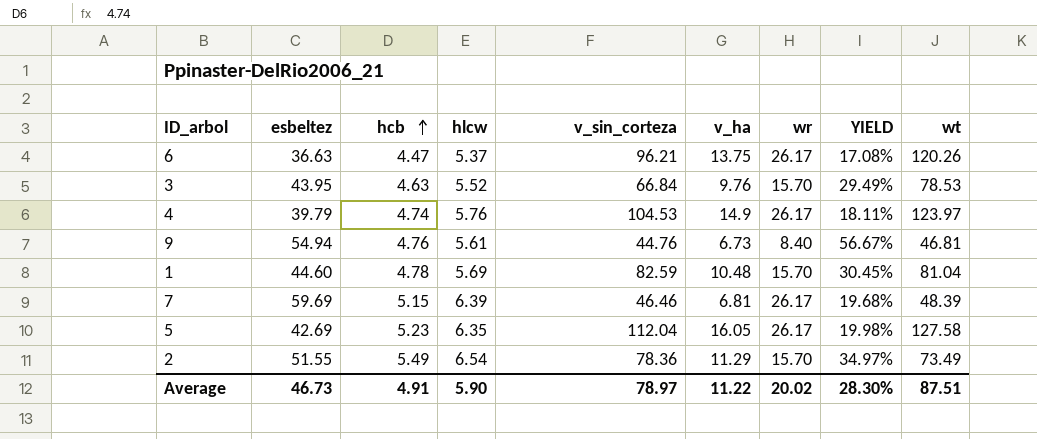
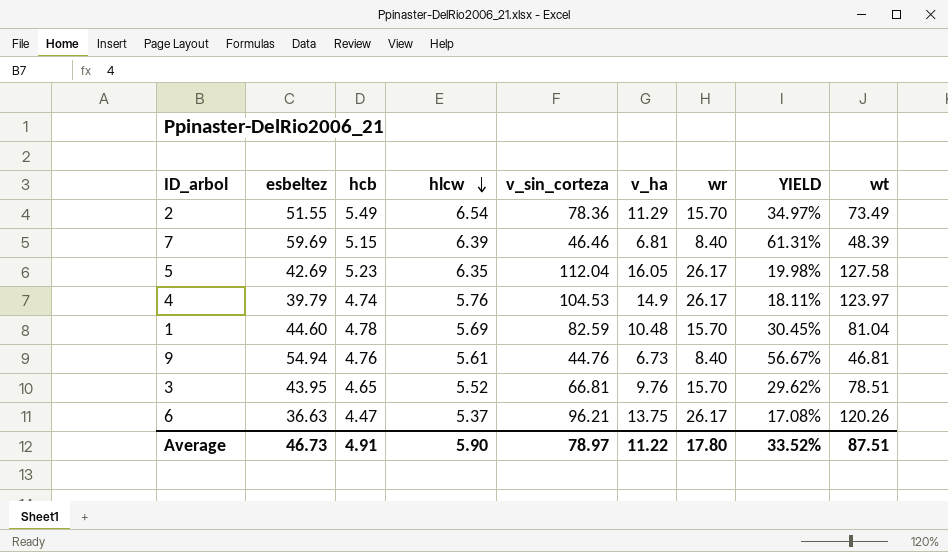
row order: hcb ascending -> hlcw descending
7 | wr: 26.17 -> 8.40
7 | YIELD: 19.68% -> 61.31%
3 | hcb: 4.63 -> 4.65
3 | v_sin_corteza: 66.84 -> 66.81
3 | YIELD: 29.49% -> 29.62%
3 | wt: 78.53 -> 78.51
Average | wr: 20.02 -> 17.80
Average | YIELD: 28.30% -> 33.52%

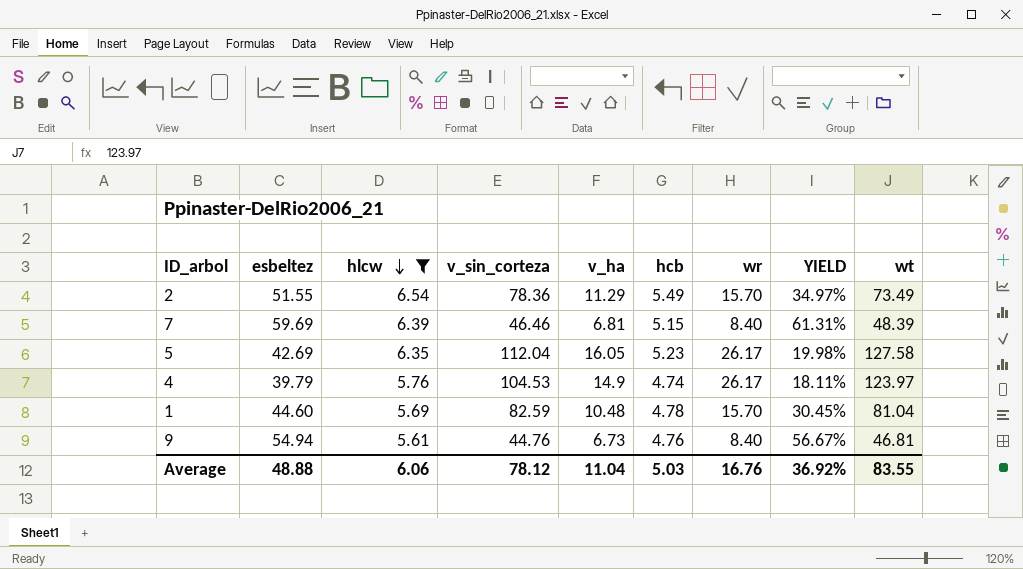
filter: none -> hlcw >= 5.61
column hcb | position: 3 -> 6
Average | esbeltez: 46.73 -> 48.88
Average | hlcw: 5.90 -> 6.06
Average | v_sin_corteza: 78.97 -> 78.12
Average | v_ha: 11.22 -> 11.04
Average | hcb: 4.91 -> 5.03
Average | wr: 17.80 -> 16.76
Average | YIELD: 33.52% -> 36.92%
Average | wt: 87.51 -> 83.55

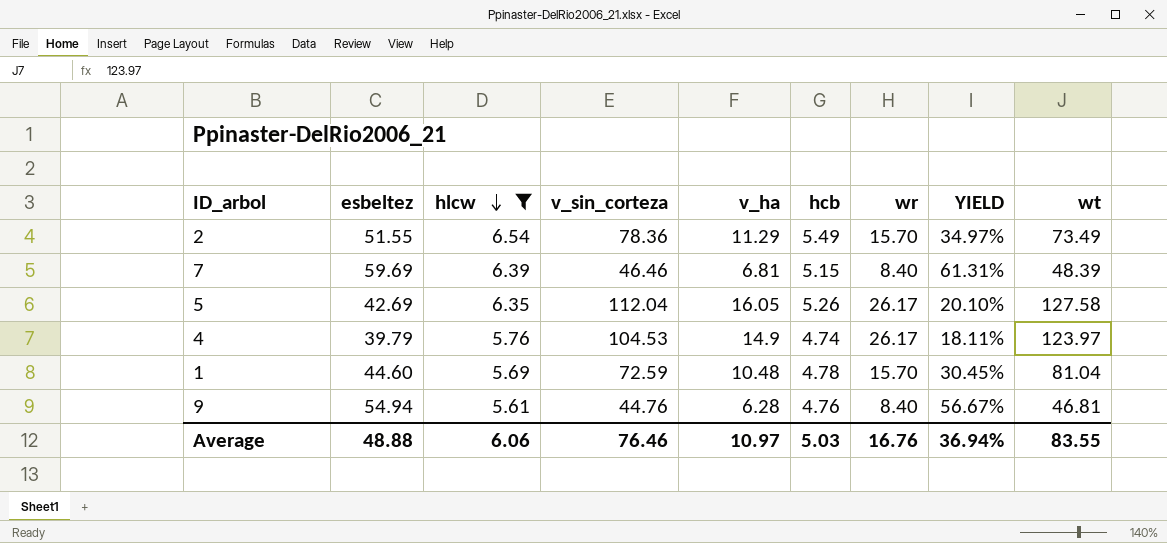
5 | hcb: 5.23 -> 5.26
5 | YIELD: 19.98% -> 20.10%
1 | v_sin_corteza: 82.59 -> 72.59
9 | v_ha: 6.73 -> 6.28
Average | v_sin_corteza: 78.12 -> 76.46
Average | v_ha: 11.04 -> 10.97
Average | YIELD: 36.92% -> 36.94%

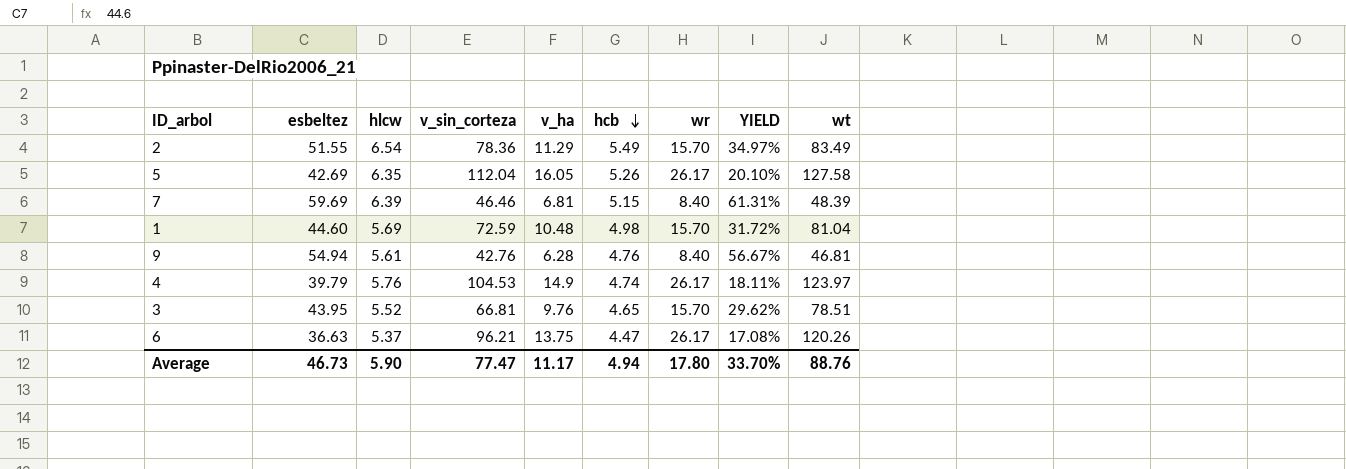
filter: hlcw >= 5.61 -> none
row order: hlcw descending -> hcb descending
2 | wt: 73.49 -> 83.49
1 | hcb: 4.78 -> 4.98
1 | YIELD: 30.45% -> 31.72%
9 | v_sin_corteza: 44.76 -> 42.76
Average | esbeltez: 48.88 -> 46.73
Average | hlcw: 6.06 -> 5.90
Average | v_sin_corteza: 76.46 -> 77.47
Average | v_ha: 10.97 -> 11.17
Average | hcb: 5.03 -> 4.94
Average | wr: 16.76 -> 17.80
Average | YIELD: 36.94% -> 33.70%
Average | wt: 83.55 -> 88.76

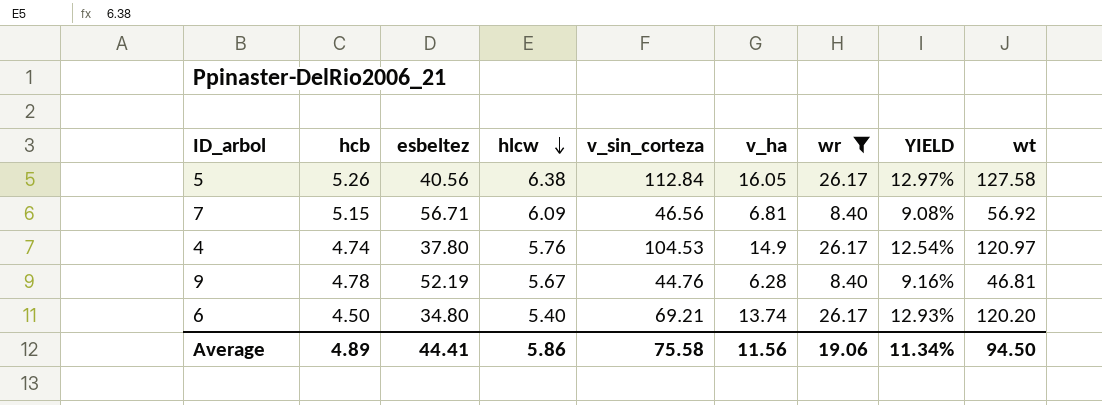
filter: none -> wr != 15.70
row order: hcb descending -> hlcw descending
column hcb | position: 6 -> 2
column YIELD | formula: [hcb] / [wr] -> [hcb] / [esbeltez]
5 | esbeltez: 42.69 -> 40.56
5 | hlcw: 6.35 -> 6.38
5 | v_sin_corteza: 112.04 -> 112.84
7 | esbeltez: 59.69 -> 56.71
7 | hlcw: 6.39 -> 6.09
7 | v_sin_corteza: 46.46 -> 46.56
7 | wt: 48.39 -> 56.92
4 | esbeltez: 39.79 -> 37.80
4 | wt: 123.97 -> 120.97
9 | hcb: 4.76 -> 4.78
9 | esbeltez: 54.94 -> 52.19
9 | hlcw: 5.61 -> 5.67
9 | v_sin_corteza: 42.76 -> 44.76
6 | hcb: 4.47 -> 4.50
6 | esbeltez: 36.63 -> 34.80
6 | hlcw: 5.37 -> 5.40
6 | v_sin_corteza: 96.21 -> 69.21
6 | v_ha: 13.75 -> 13.74
6 | wt: 120.26 -> 120.20
Average | hcb: 4.94 -> 4.89
Average | esbeltez: 46.73 -> 44.41
Average | hlcw: 5.90 -> 5.86
Average | v_sin_corteza: 77.47 -> 75.58
Average | v_ha: 11.17 -> 11.56
Average | wr: 17.80 -> 19.06
Average | YIELD: 33.70% -> 11.34%
Average | wt: 88.76 -> 94.50

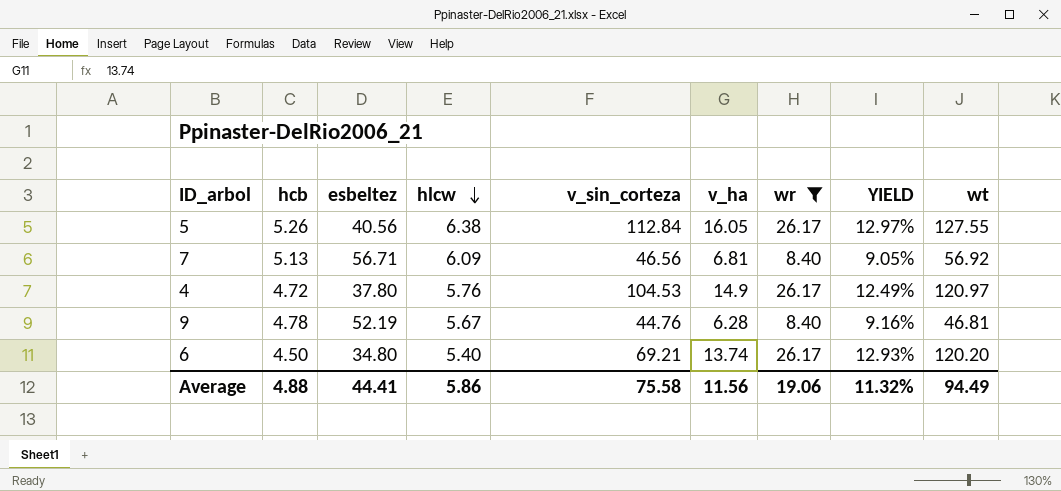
5 | wt: 127.58 -> 127.55
7 | hcb: 5.15 -> 5.13
7 | YIELD: 9.08% -> 9.05%
4 | hcb: 4.74 -> 4.72
4 | YIELD: 12.54% -> 12.49%
Average | hcb: 4.89 -> 4.88
Average | YIELD: 11.34% -> 11.32%
Average | wt: 94.50 -> 94.49

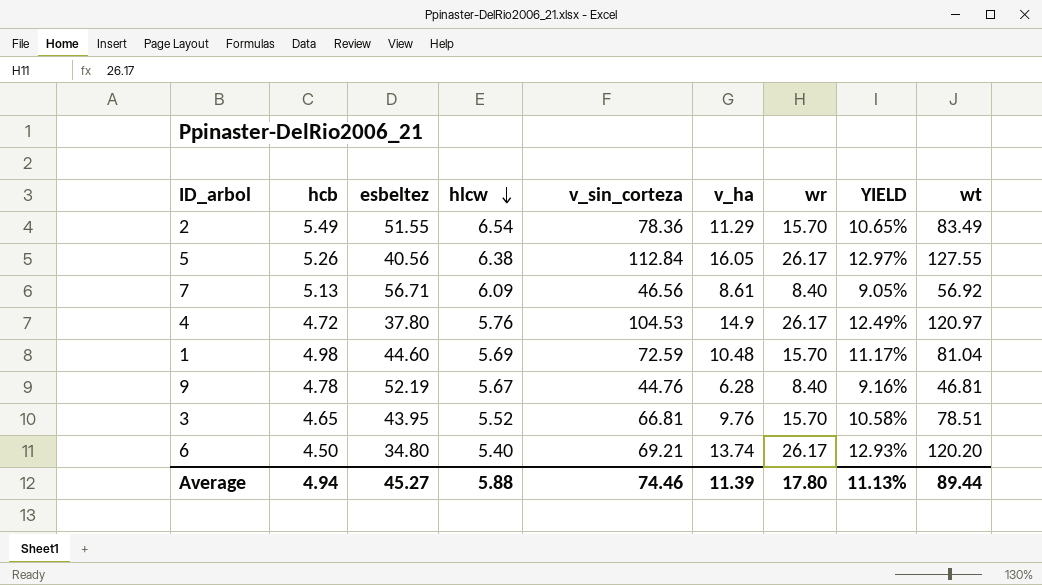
filter: wr != 15.70 -> none
7 | v_ha: 6.81 -> 8.61
Average | hcb: 4.88 -> 4.94
Average | esbeltez: 44.41 -> 45.27
Average | hlcw: 5.86 -> 5.88
Average | v_sin_corteza: 75.58 -> 74.46
Average | v_ha: 11.56 -> 11.39
Average | wr: 19.06 -> 17.80
Average | YIELD: 11.32% -> 11.13%
Average | wt: 94.49 -> 89.44

